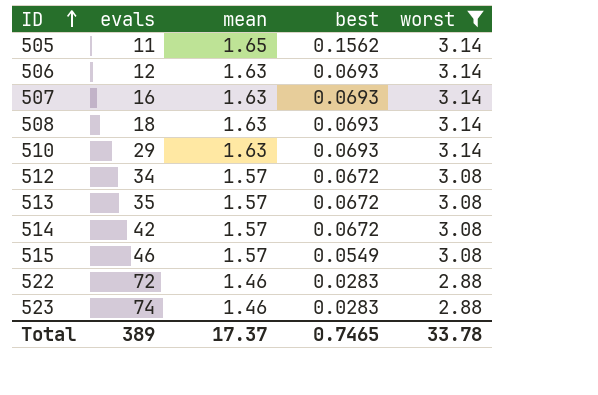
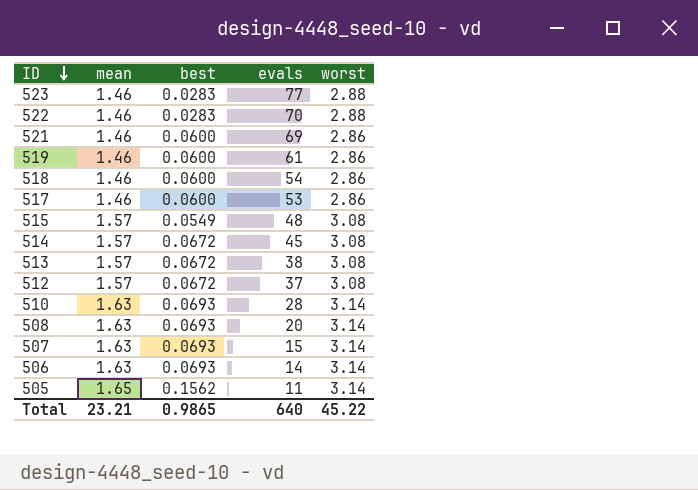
filter: worst != 2.86 -> none
row order: ID ascending -> ID descending
column evals | position: 2 -> 4
523 | evals: 74 -> 77
522 | evals: 72 -> 70
515 | evals: 46 -> 48
514 | evals: 42 -> 45
513 | evals: 35 -> 38
512 | evals: 34 -> 37
510 | evals: 29 -> 28
508 | evals: 18 -> 20
507 | evals: 16 -> 15
506 | evals: 12 -> 14
Total | mean: 17.37 -> 23.21
Total | best: 0.7465 -> 0.9865
Total | evals: 389 -> 640
Total | worst: 33.78 -> 45.22

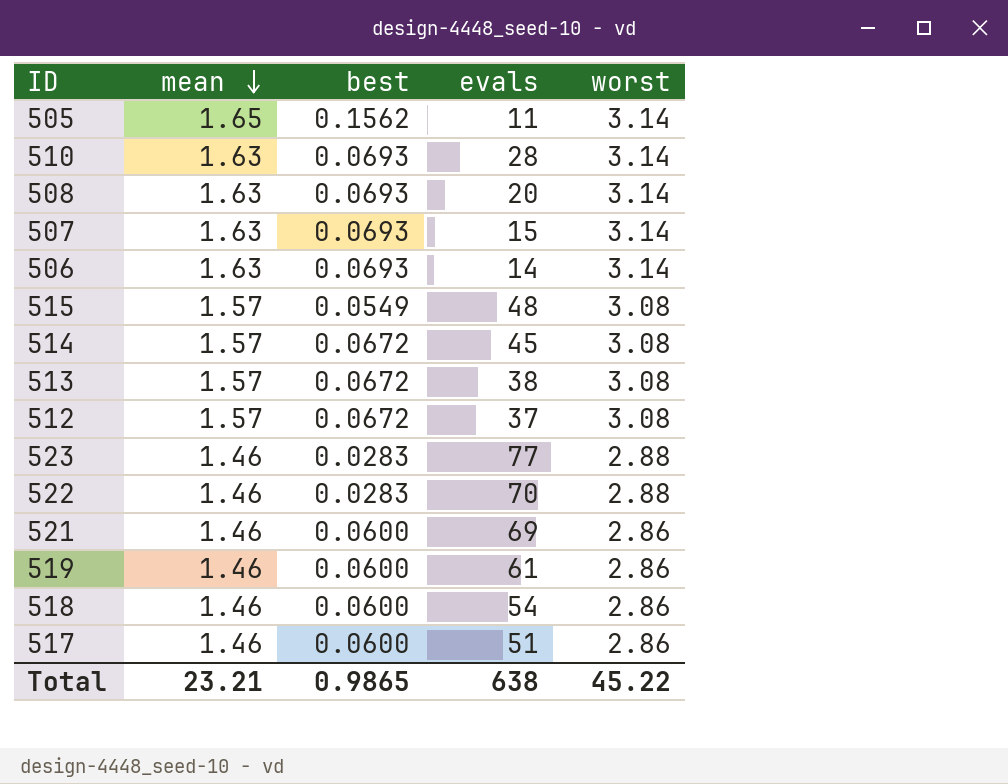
row order: ID descending -> mean descending
517 | evals: 53 -> 51
Total | evals: 640 -> 638

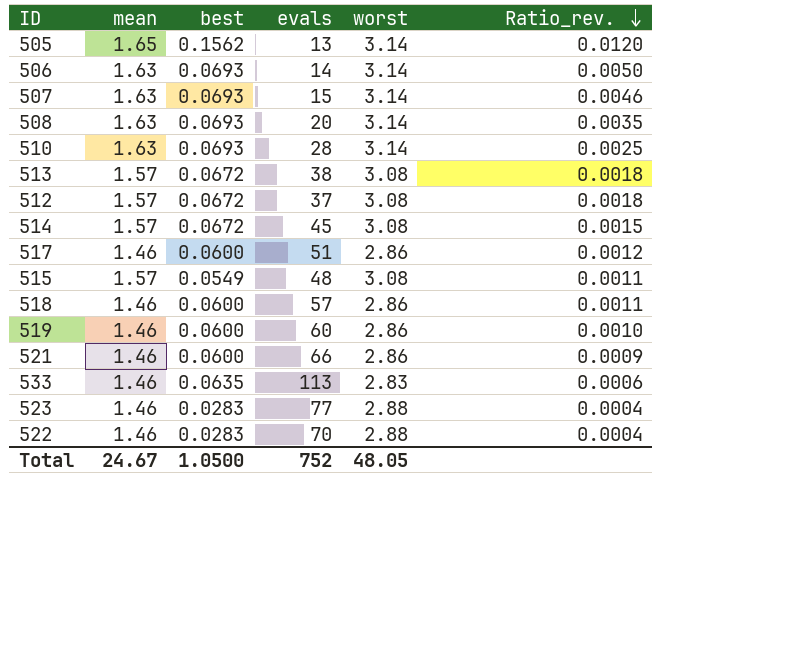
row order: mean descending -> Ratio_rev. descending
column Ratio_rev. | formula: none -> [best] / [evals]
505 | evals: 11 -> 13
518 | evals: 54 -> 57
519 | evals: 61 -> 60
521 | evals: 69 -> 66
row 533: none -> 1.46 | 0.0635 | 113 | 2.83 | 0.0006
Total | mean: 23.21 -> 24.67
Total | best: 0.9865 -> 1.0500
Total | evals: 638 -> 752
Total | worst: 45.22 -> 48.05

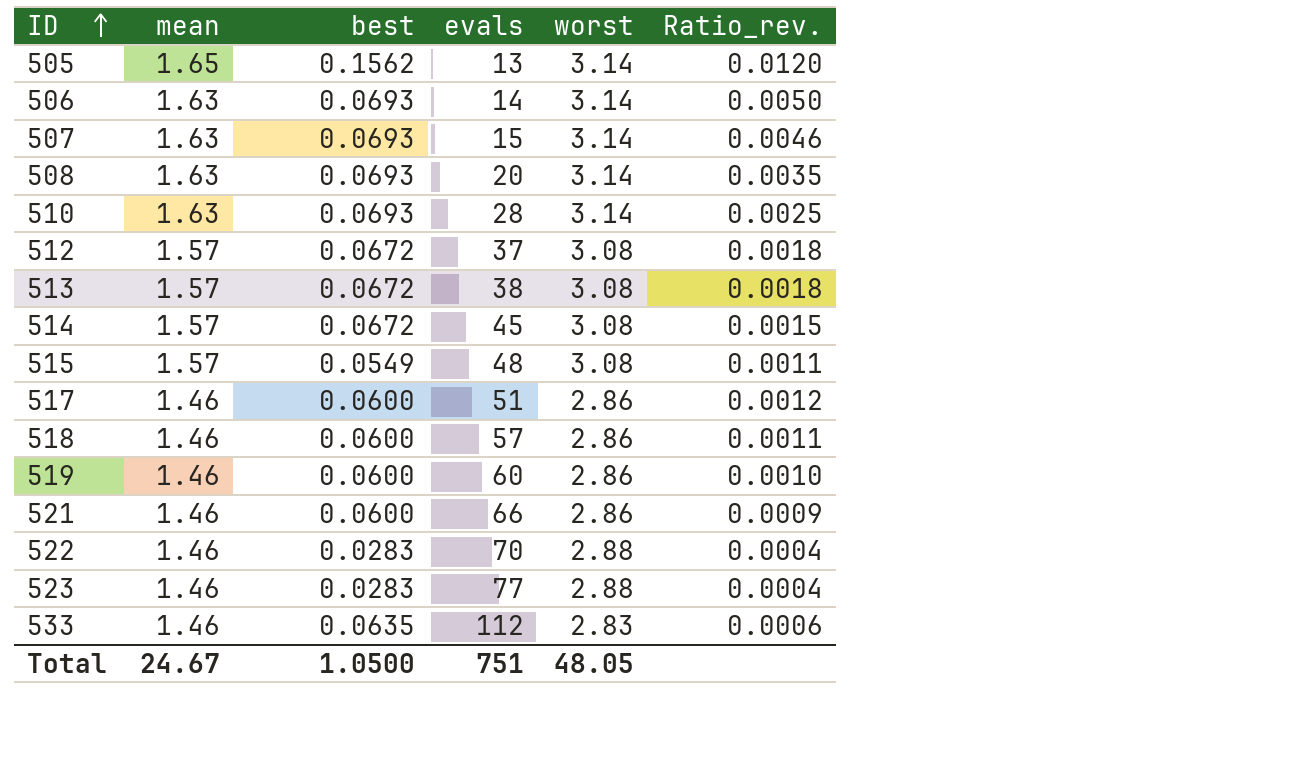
row order: Ratio_rev. descending -> ID ascending
533 | evals: 113 -> 112
Total | evals: 752 -> 751

